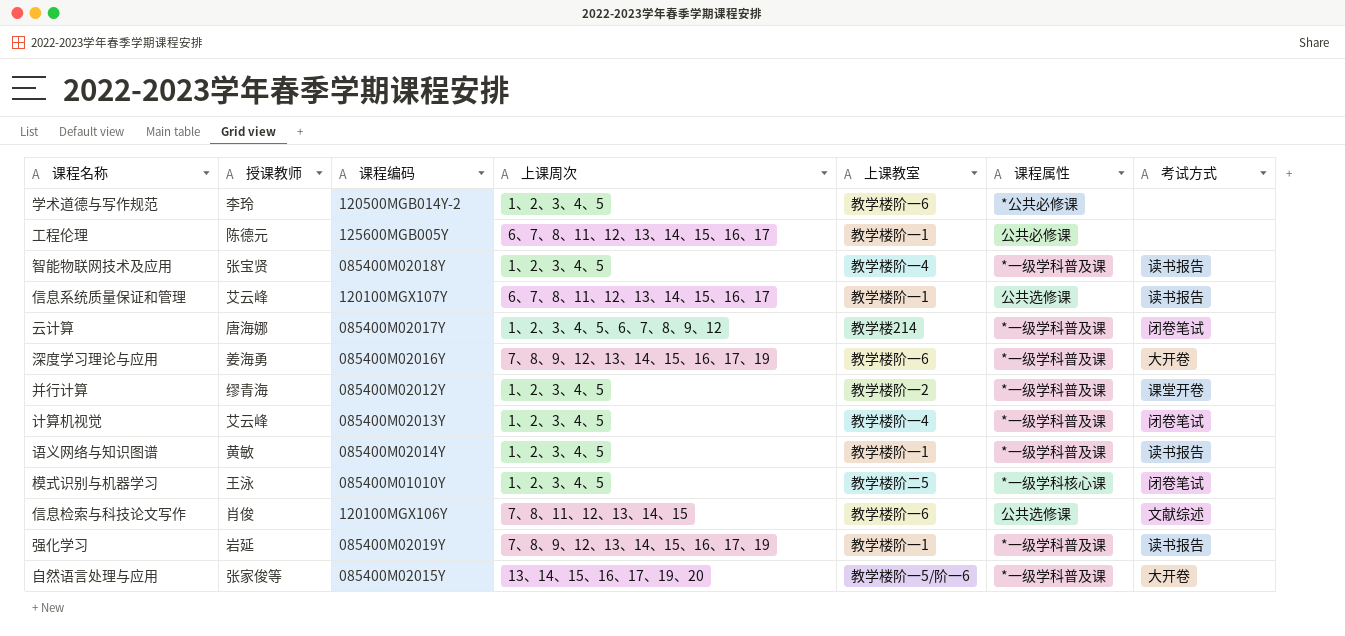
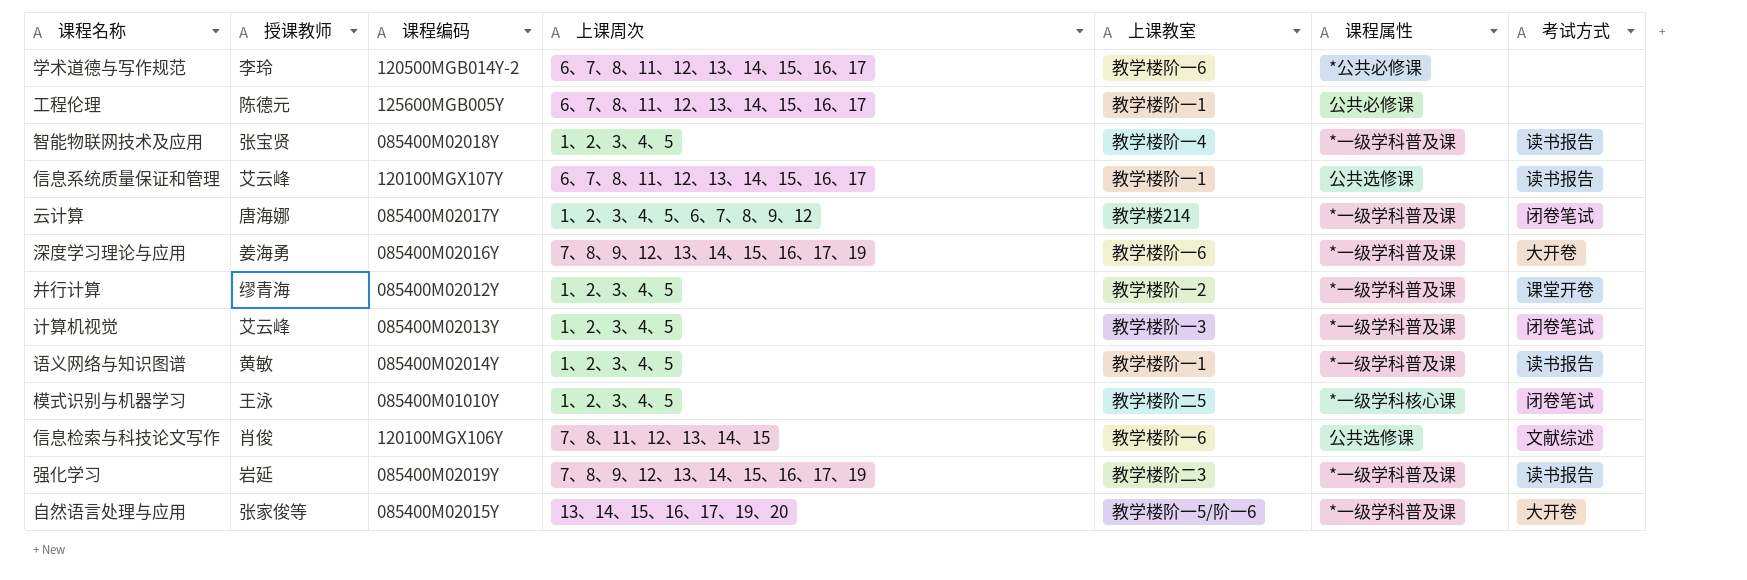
学术道德与写作规范 | 上课周次: 1、2、3、4、5 -> 6、7、8、11、12、13、14、15、16、17
计算机视觉 | 上课教室: 教学楼阶一4 -> 教学楼阶一3
强化学习 | 上课教室: 教学楼阶一1 -> 教学楼阶二3

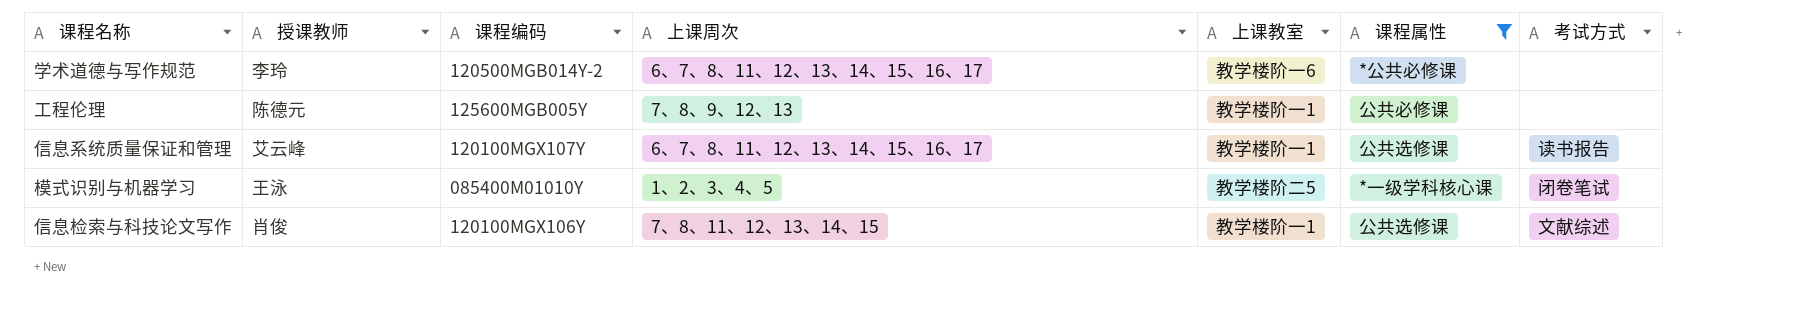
filter: none -> 课程属性 != *一级学科普及课
工程伦理 | 上课周次: 6、7、8、11、12、13、14、15、16、17 -> 7、8、9、12、13
信息检索与科技论文写作 | 上课教室: 教学楼阶一6 -> 教学楼阶一1

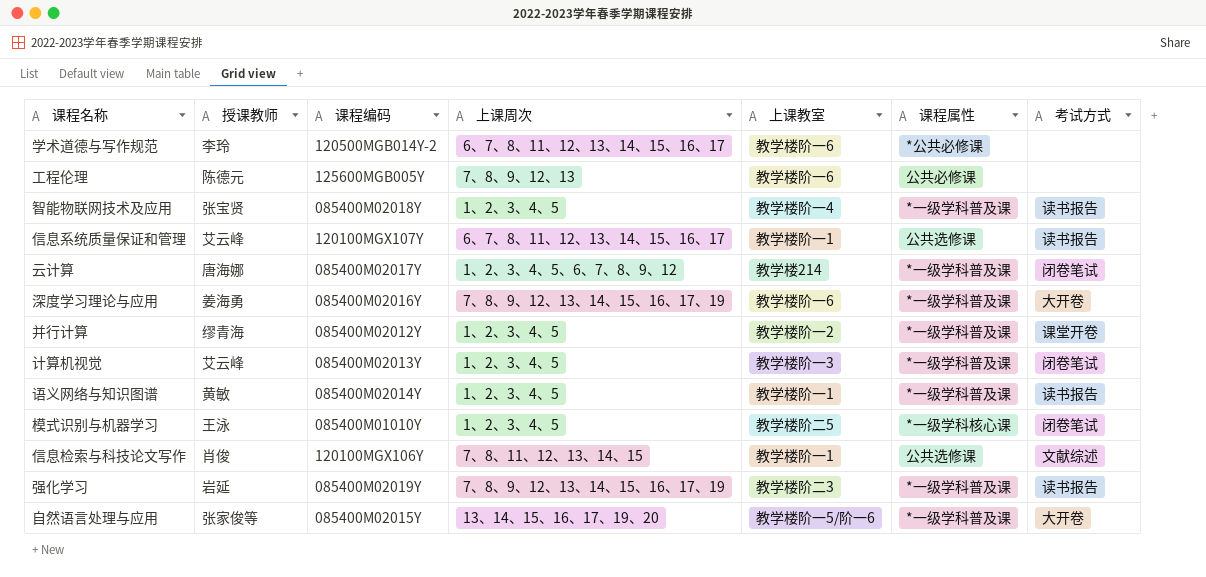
filter: 课程属性 != *一级学科普及课 -> none
工程伦理 | 上课教室: 教学楼阶一1 -> 教学楼阶一6

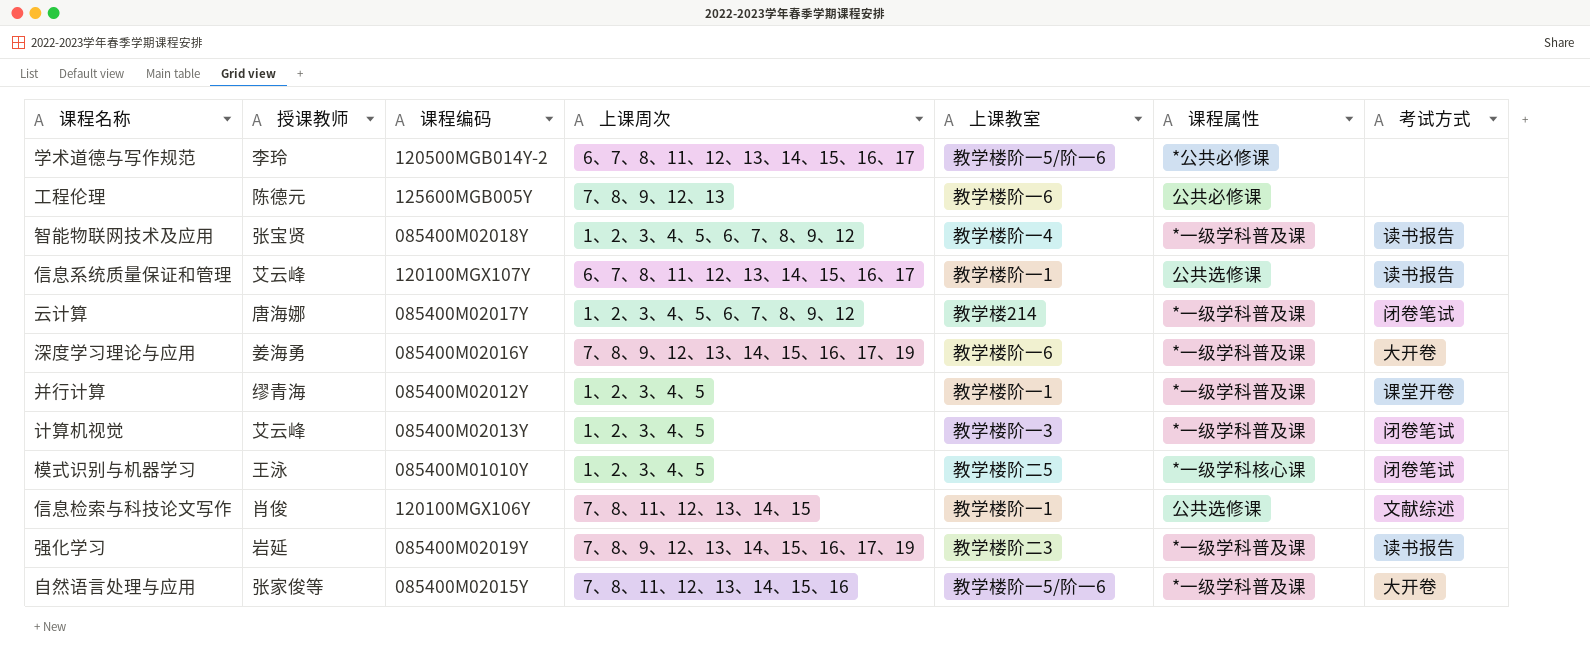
row 语义网络与知识图谱: 黄敏 | 085400M02014Y | 1、2、3、4、5 | 教学楼阶一1 | *一级学科普及课 | 读书报告 -> none
学术道德与写作规范 | 上课教室: 教学楼阶一6 -> 教学楼阶一5/阶一6
智能物联网技术及应用 | 上课周次: 1、2、3、4、5 -> 1、2、3、4、5、6、7、8、9、12
并行计算 | 上课教室: 教学楼阶一2 -> 教学楼阶一1
自然语言处理与应用 | 上课周次: 13、14、15、16、17、19、20 -> 7、8、11、12、13、14、15、16

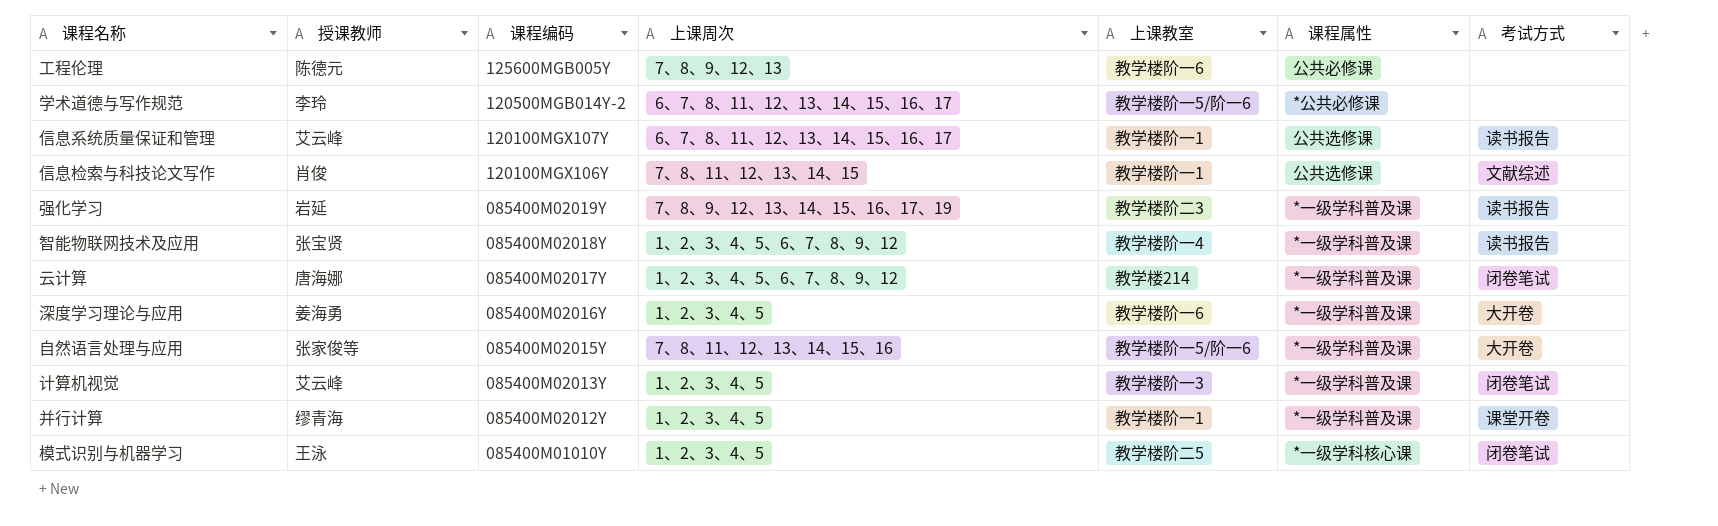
row order: none -> 课程编码 descending
深度学习理论与应用 | 上课周次: 7、8、9、12、13、14、15、16、17、19 -> 1、2、3、4、5

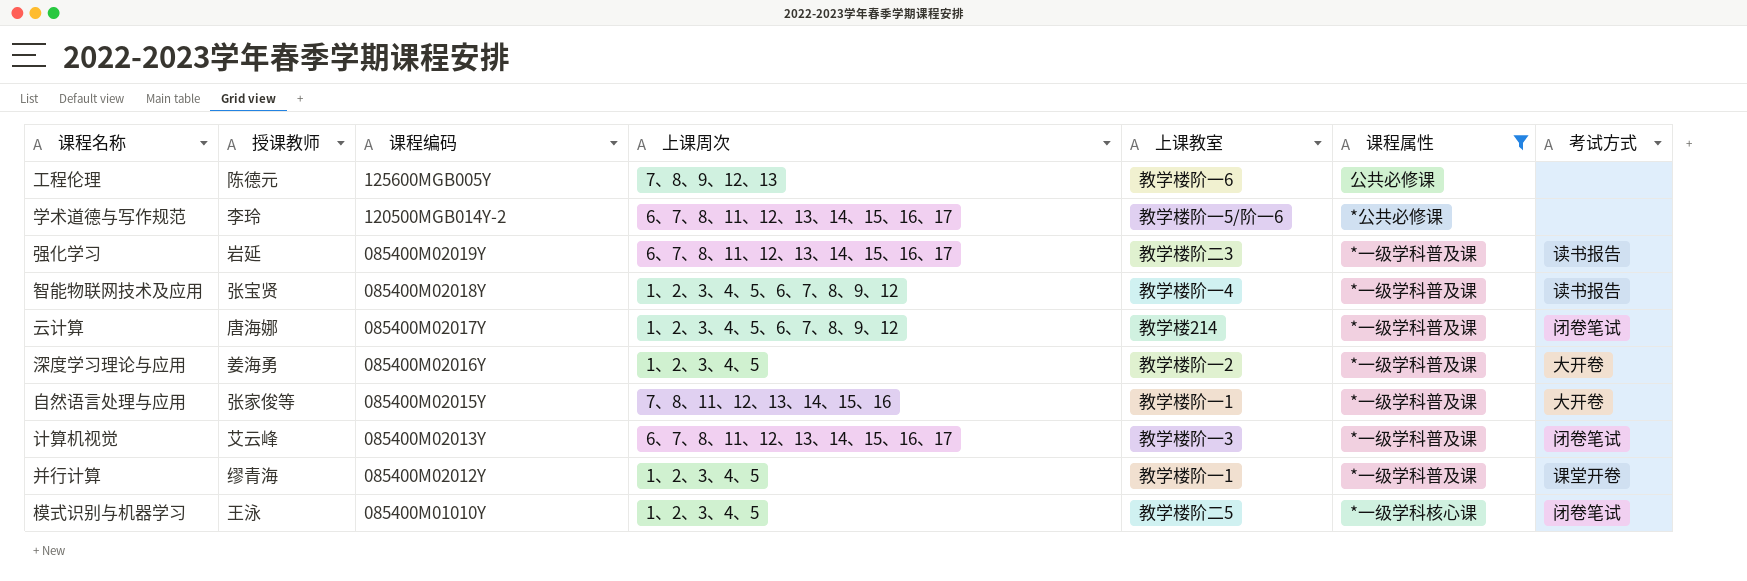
filter: none -> 课程属性 != 公共选修课
强化学习 | 上课周次: 7、8、9、12、13、14、15、16、17、19 -> 6、7、8、11、12、13、14、15、16、17
深度学习理论与应用 | 上课教室: 教学楼阶一6 -> 教学楼阶一2
自然语言处理与应用 | 上课教室: 教学楼阶一5/阶一6 -> 教学楼阶一1
计算机视觉 | 上课周次: 1、2、3、4、5 -> 6、7、8、11、12、13、14、15、16、17

